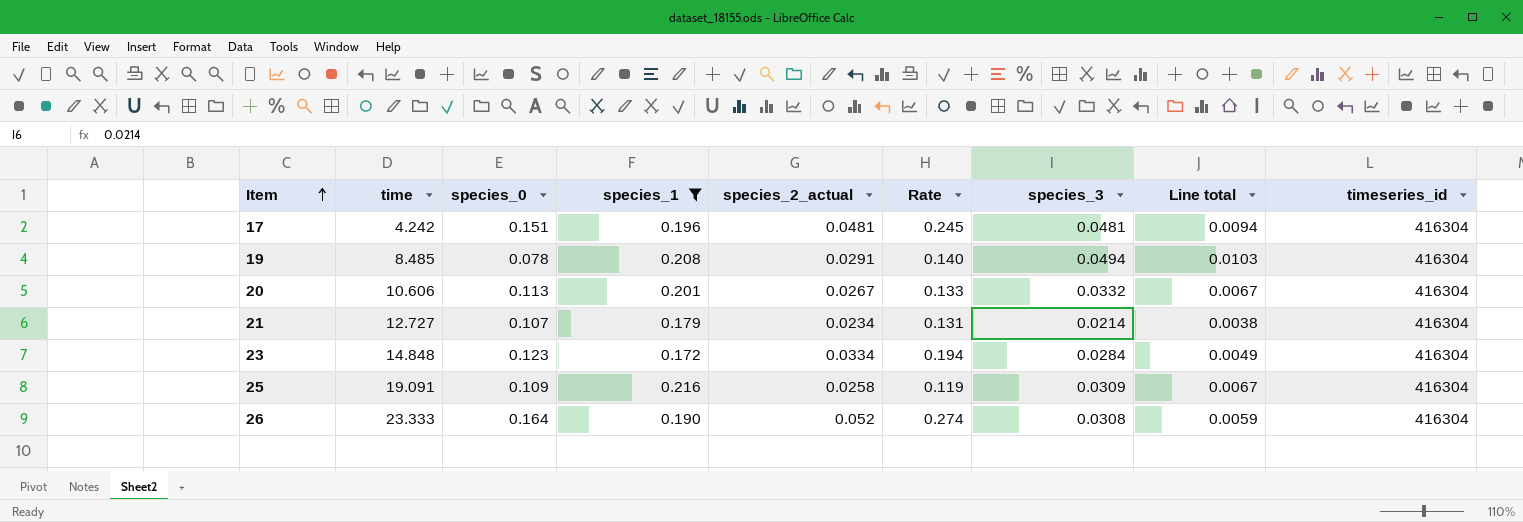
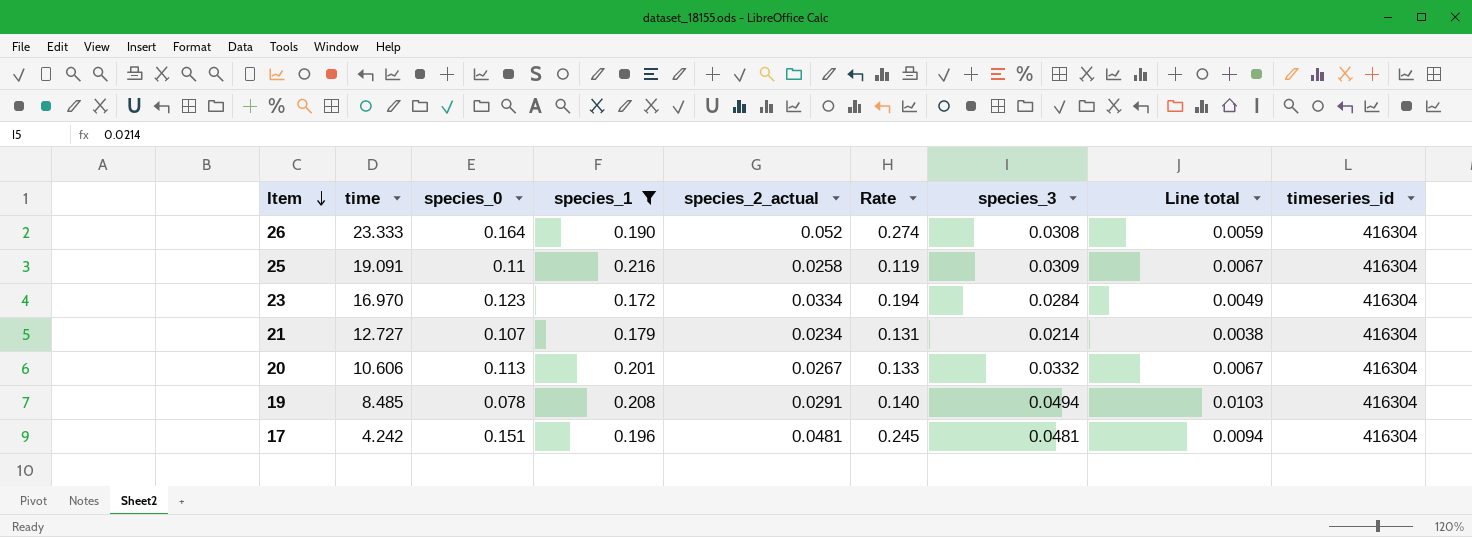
row order: Item ascending -> Item descending
25 | species_0: 0.109 -> 0.11
23 | time: 14.848 -> 16.970

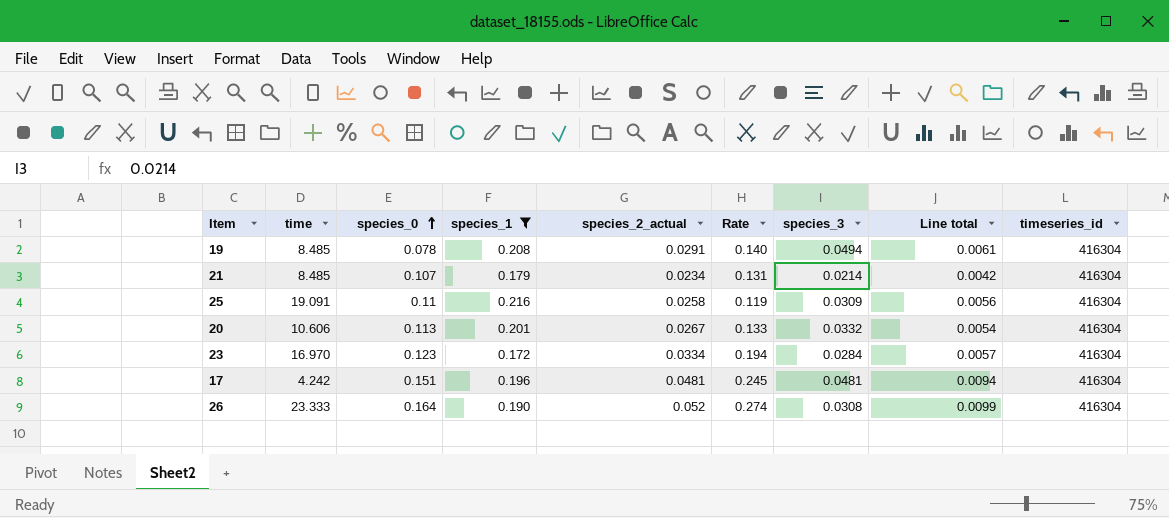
row order: Item descending -> species_0 ascending
column Line total | formula: [species_1] * [species_3] -> [species_1] * [species_2_actual]
21 | time: 12.727 -> 8.485

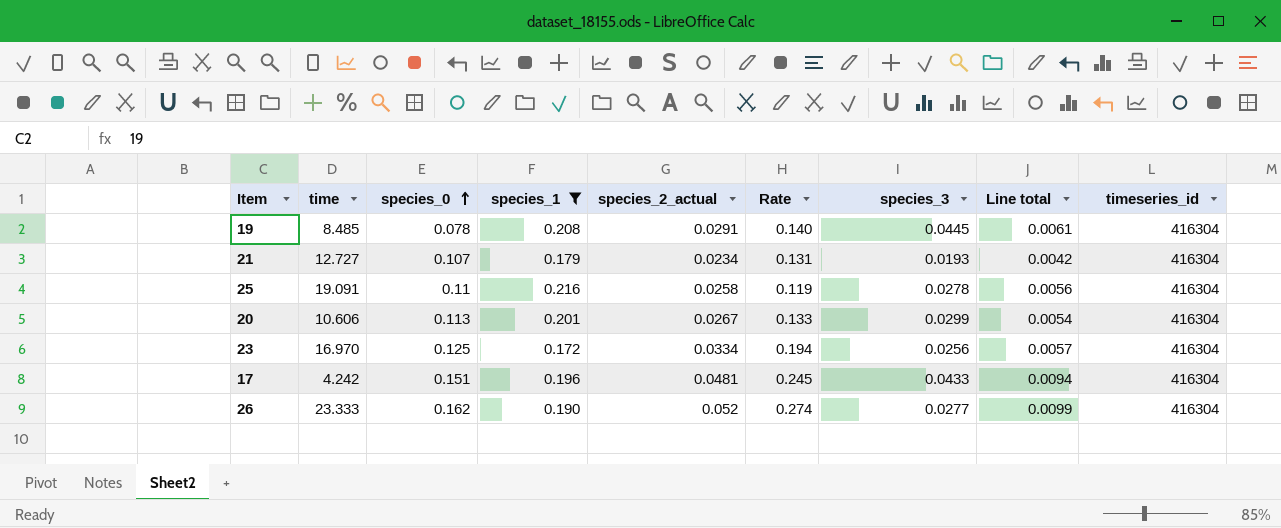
19 | species_3: 0.0494 -> 0.0445
21 | time: 8.485 -> 12.727
21 | species_3: 0.0214 -> 0.0193
25 | species_3: 0.0309 -> 0.0278
20 | species_3: 0.0332 -> 0.0299
23 | species_0: 0.123 -> 0.125
23 | species_3: 0.0284 -> 0.0256
17 | species_3: 0.0481 -> 0.0433
26 | species_0: 0.164 -> 0.162
26 | species_3: 0.0308 -> 0.0277

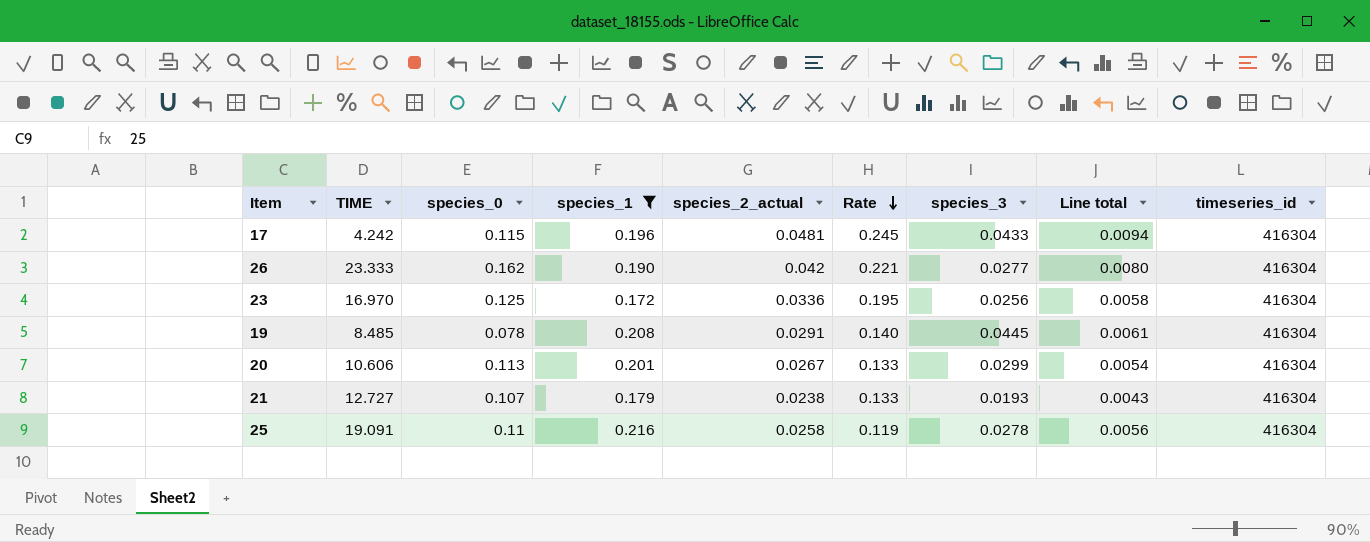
row order: species_0 ascending -> Rate descending
column name: time -> TIME
17 | species_0: 0.151 -> 0.115
26 | species_2_actual: 0.052 -> 0.042
26 | Rate: 0.274 -> 0.221
26 | Line total: 0.0099 -> 0.0080
23 | species_2_actual: 0.0334 -> 0.0336
23 | Rate: 0.194 -> 0.195
23 | Line total: 0.0057 -> 0.0058
21 | species_2_actual: 0.0234 -> 0.0238
21 | Rate: 0.131 -> 0.133
21 | Line total: 0.0042 -> 0.0043

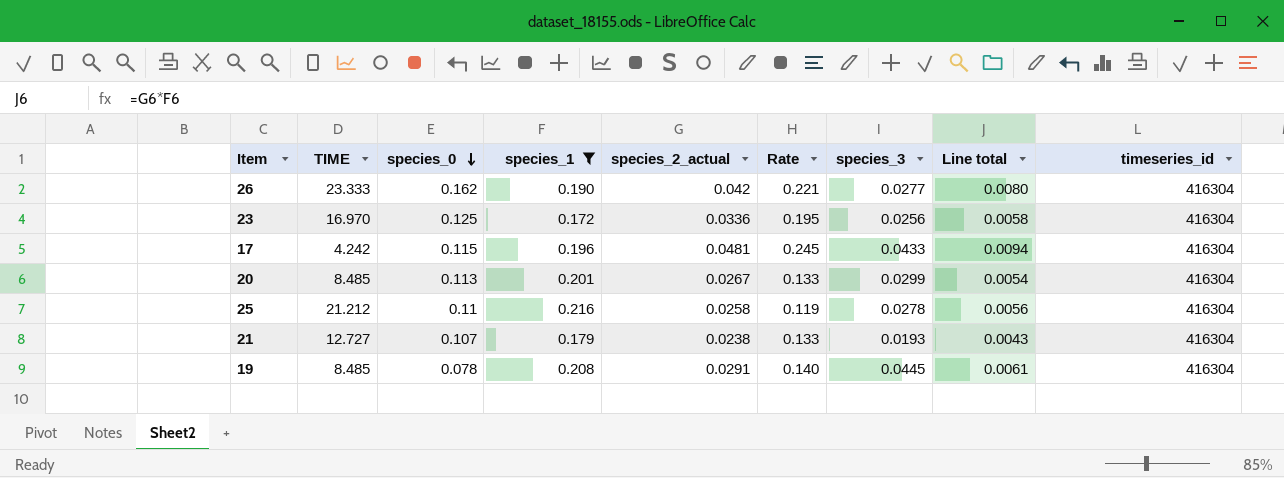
row order: Rate descending -> species_0 descending
20 | TIME: 10.606 -> 8.485
25 | TIME: 19.091 -> 21.212

